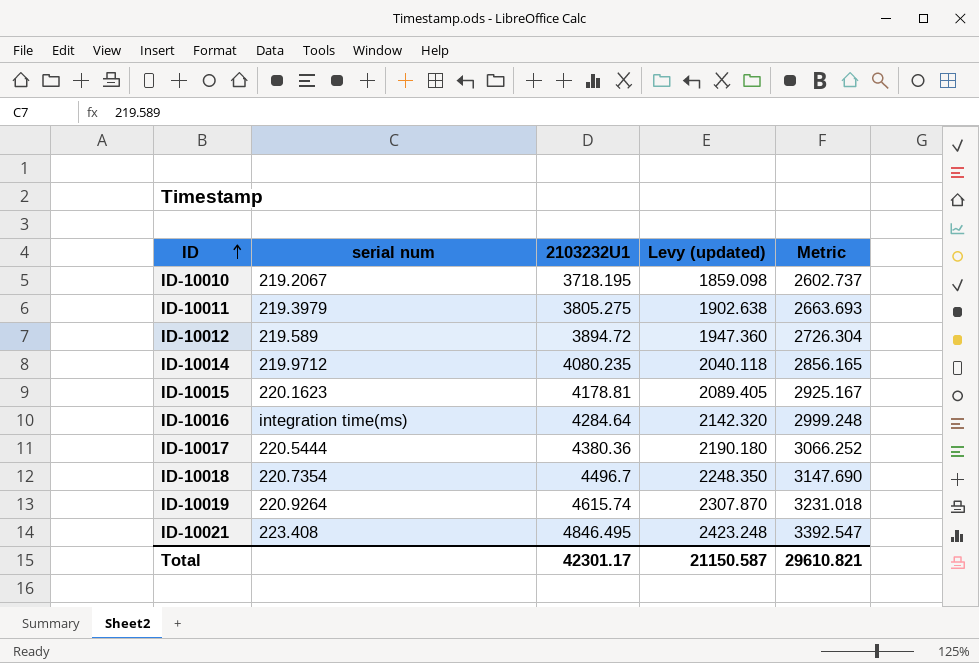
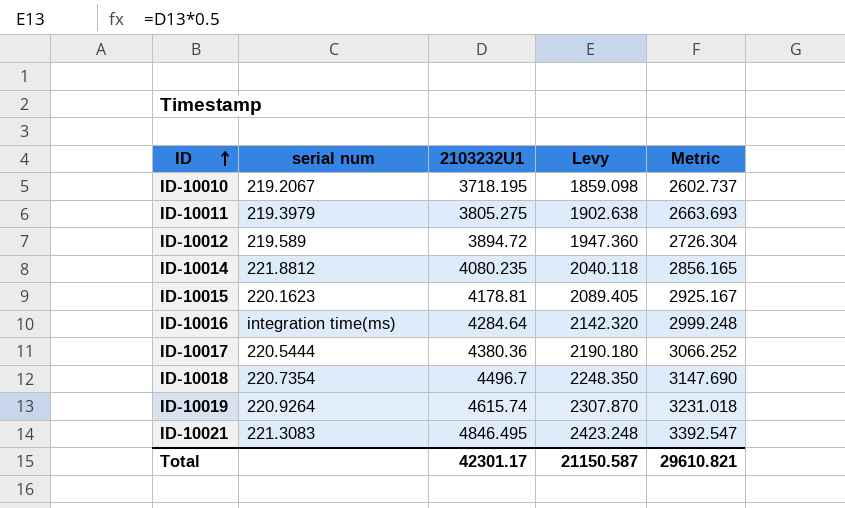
column name: Levy (updated) -> Levy
ID-10014 | serial num: 219.9712 -> 221.8812
ID-10021 | serial num: 223.408 -> 221.3083

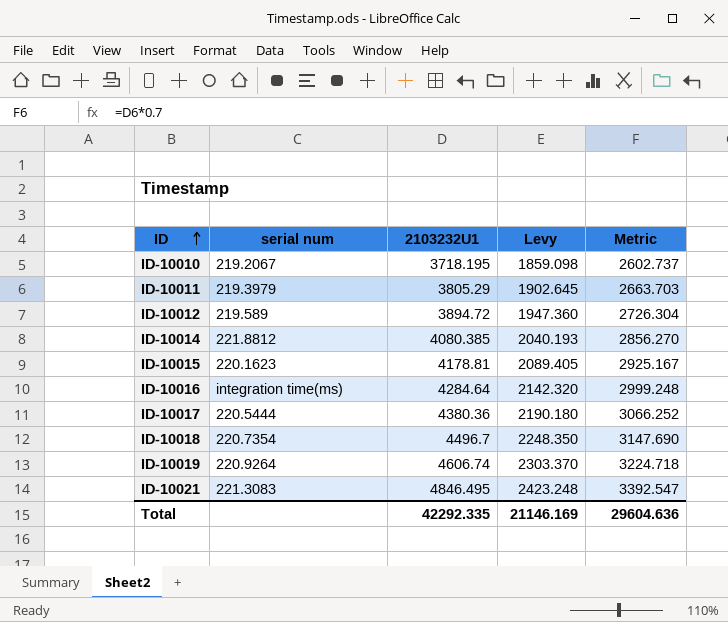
ID-10011 | 2103232U1: 3805.275 -> 3805.29
ID-10011 | Levy: 1902.638 -> 1902.645
ID-10011 | Metric: 2663.693 -> 2663.703
ID-10014 | 2103232U1: 4080.235 -> 4080.385
ID-10014 | Levy: 2040.118 -> 2040.193
ID-10014 | Metric: 2856.165 -> 2856.270
ID-10019 | 2103232U1: 4615.74 -> 4606.74
ID-10019 | Levy: 2307.870 -> 2303.370
ID-10019 | Metric: 3231.018 -> 3224.718
Total | 2103232U1: 42301.17 -> 42292.335
Total | Levy: 21150.587 -> 21146.169
Total | Metric: 29610.821 -> 29604.636

